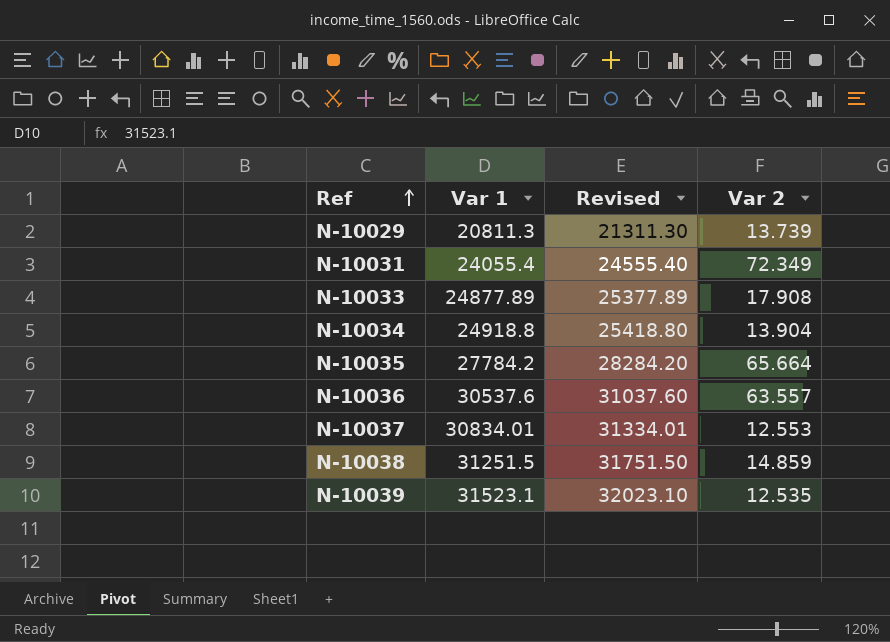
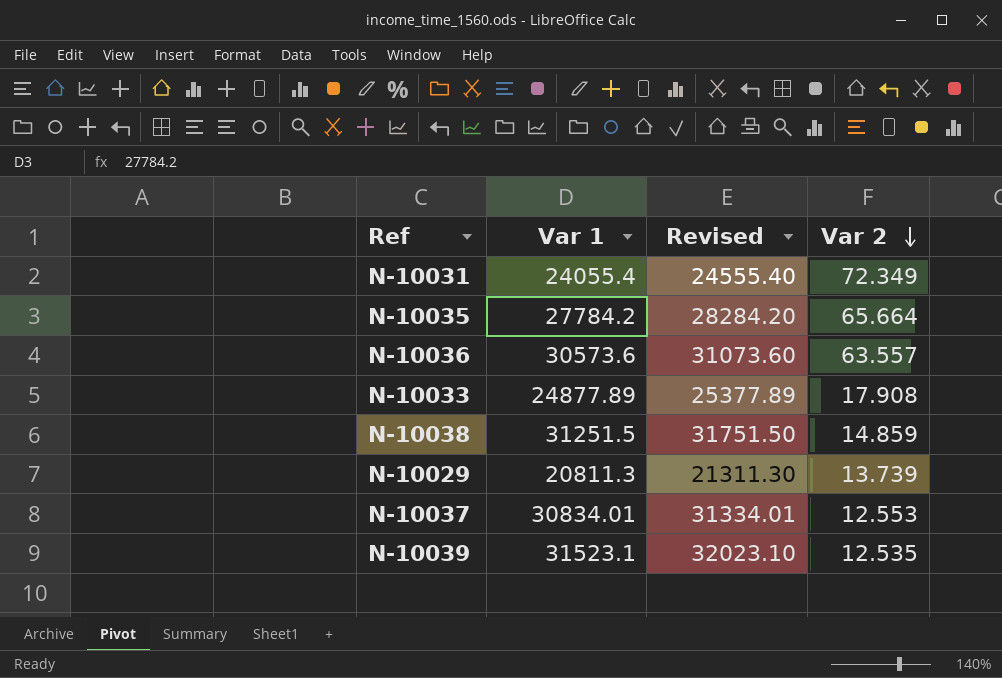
row order: Ref ascending -> Var 2 descending
row N-10034: 24918.8 | 25418.80 | 13.904 -> none
N-10036 | Var 1: 30537.6 -> 30573.6
N-10036 | Revised: 31037.60 -> 31073.60

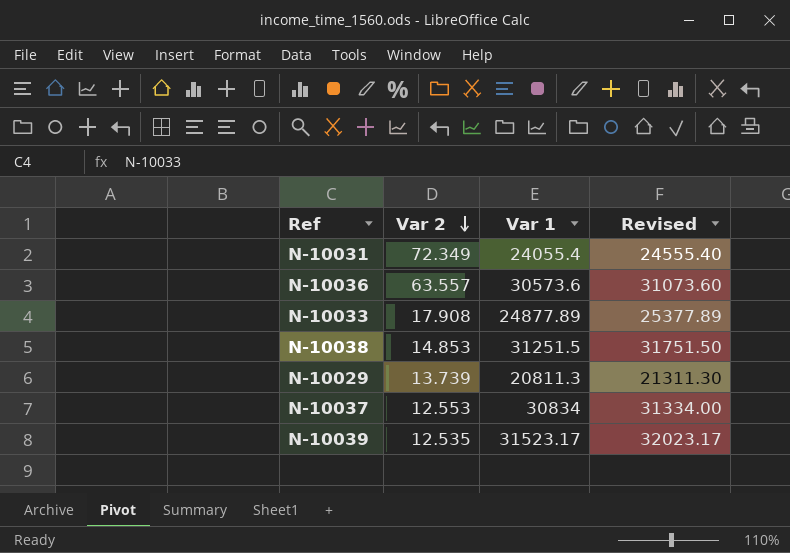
column Var 2 | position: 4 -> 2
row N-10035: 27784.2 | 28284.20 | 65.664 -> none
N-10038 | Var 2: 14.859 -> 14.853
N-10037 | Var 1: 30834.01 -> 30834
N-10037 | Revised: 31334.01 -> 31334.00
N-10039 | Var 1: 31523.1 -> 31523.17
N-10039 | Revised: 32023.10 -> 32023.17

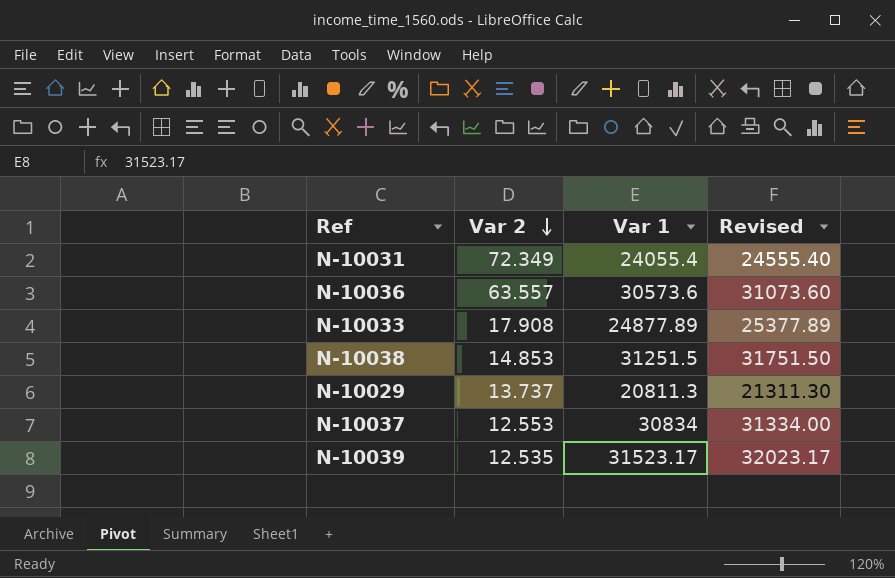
N-10029 | Var 2: 13.739 -> 13.737

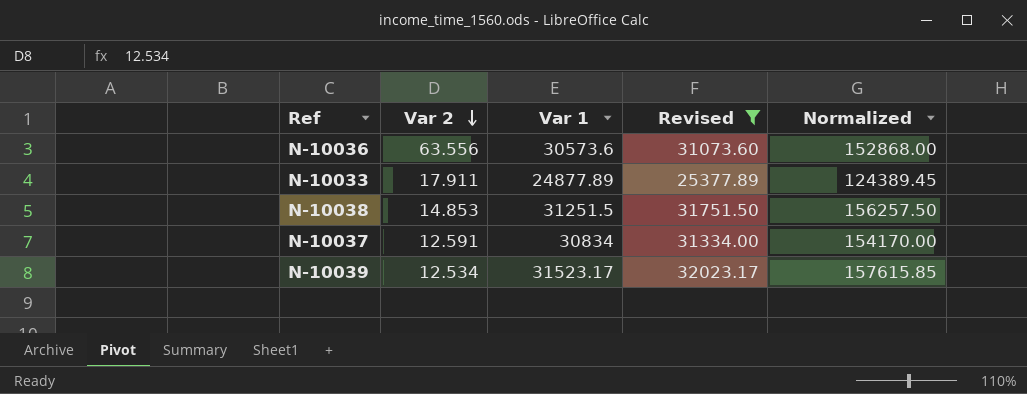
filter: none -> Revised >= 25377.89
column Normalized | formula: none -> [Var 1] * 5
N-10036 | Var 2: 63.557 -> 63.556
N-10033 | Var 2: 17.908 -> 17.911
N-10037 | Var 2: 12.553 -> 12.591
N-10039 | Var 2: 12.535 -> 12.534

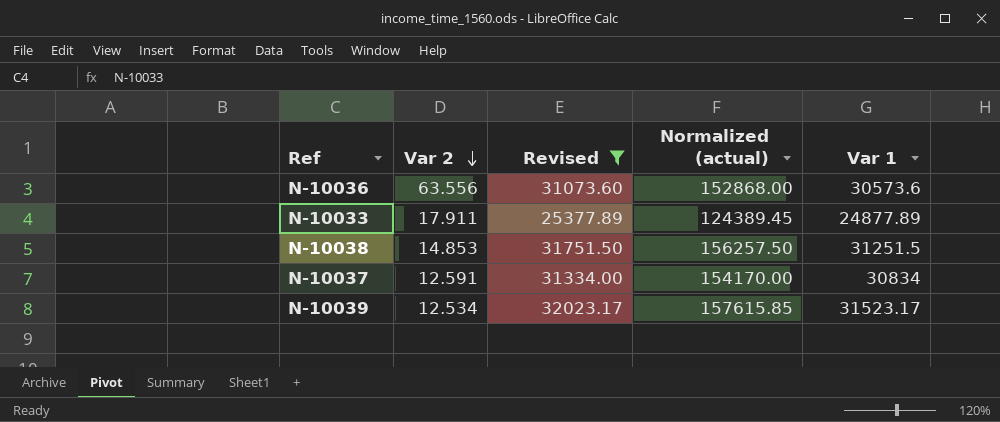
column name: Normalized -> Normalized (actual)
column Var 1 | position: 3 -> 5

